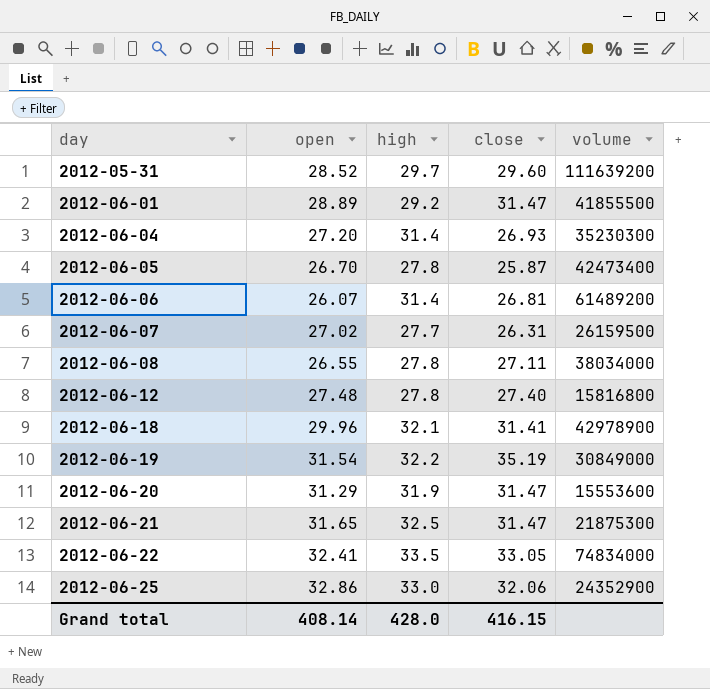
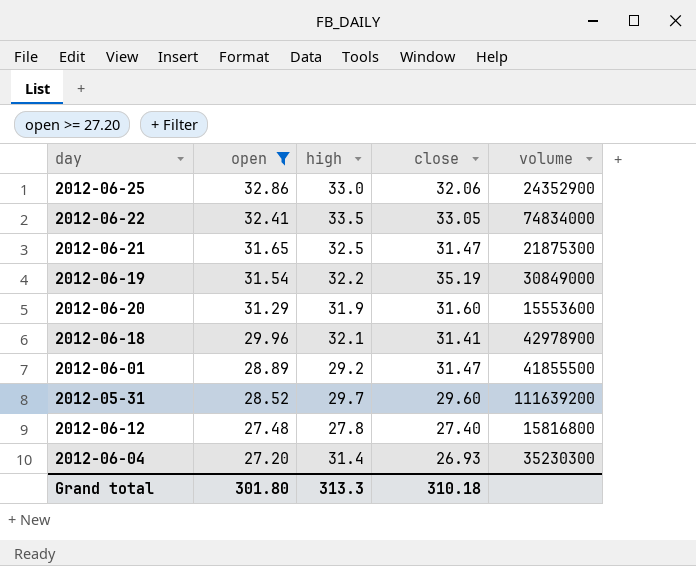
filter: none -> open >= 27.20
row order: day ascending -> open descending
2012-06-20 | close: 31.47 -> 31.60
Grand total | open: 408.14 -> 301.80
Grand total | high: 428.0 -> 313.3
Grand total | close: 416.15 -> 310.18

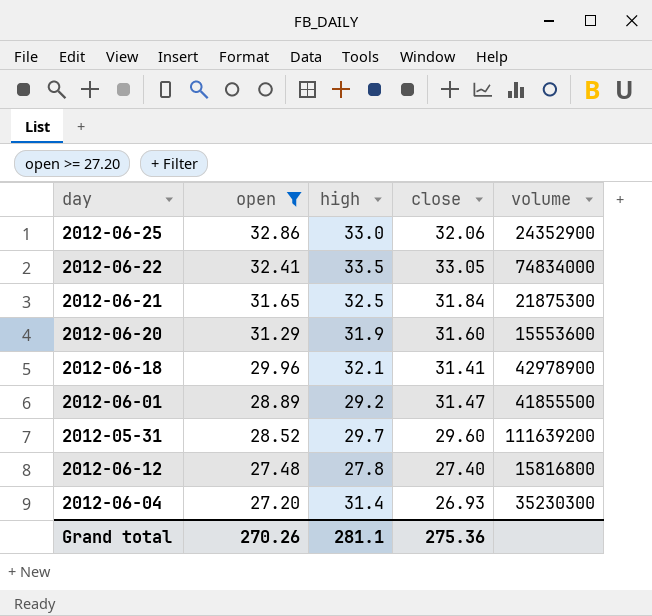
row 2012-06-19: 31.54 | 32.2 | 35.19 | 30849000 -> none
2012-06-21 | close: 31.47 -> 31.84
Grand total | open: 301.80 -> 270.26
Grand total | high: 313.3 -> 281.1
Grand total | close: 310.18 -> 275.36

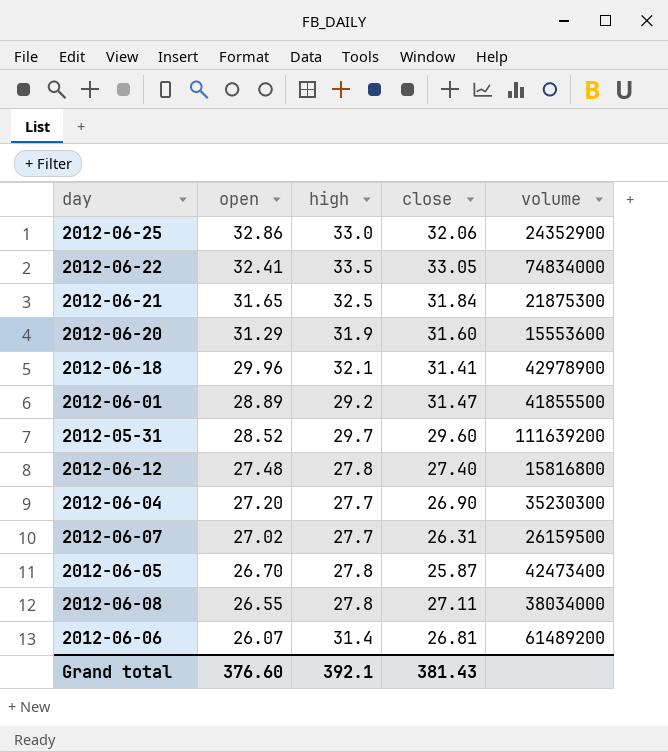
filter: open >= 27.20 -> none
2012-06-04 | high: 31.4 -> 27.7
2012-06-04 | close: 26.93 -> 26.90
Grand total | open: 270.26 -> 376.60
Grand total | high: 281.1 -> 392.1
Grand total | close: 275.36 -> 381.43

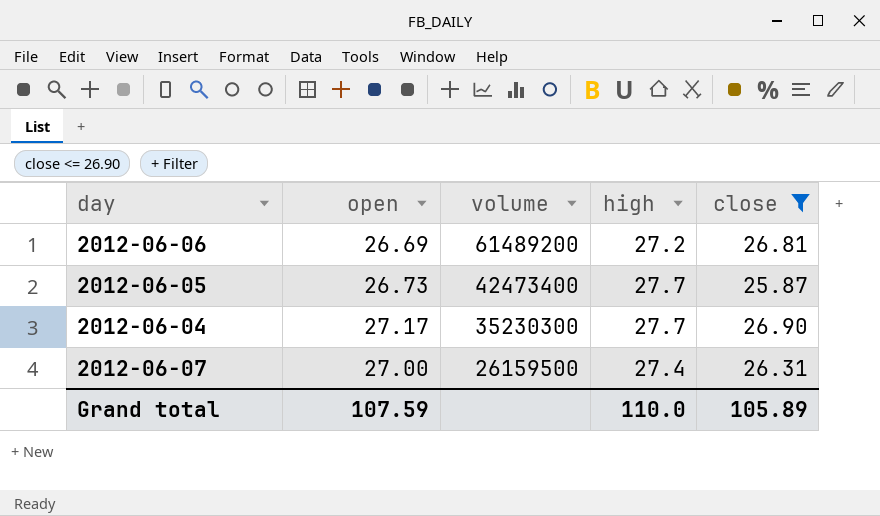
filter: none -> close <= 26.90
row order: open descending -> volume descending
column volume | position: 5 -> 3
2012-06-06 | open: 26.07 -> 26.69
2012-06-06 | high: 31.4 -> 27.2
2012-06-05 | open: 26.70 -> 26.73
2012-06-05 | high: 27.8 -> 27.7
2012-06-04 | open: 27.20 -> 27.17
2012-06-07 | open: 27.02 -> 27.00
2012-06-07 | high: 27.7 -> 27.4
Grand total | open: 376.60 -> 107.59
Grand total | high: 392.1 -> 110.0
Grand total | close: 381.43 -> 105.89

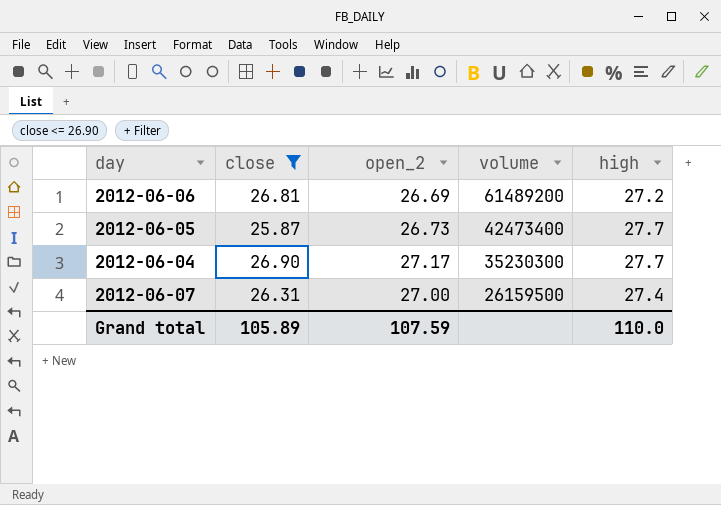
column close | position: 5 -> 2
column name: open -> open_2

